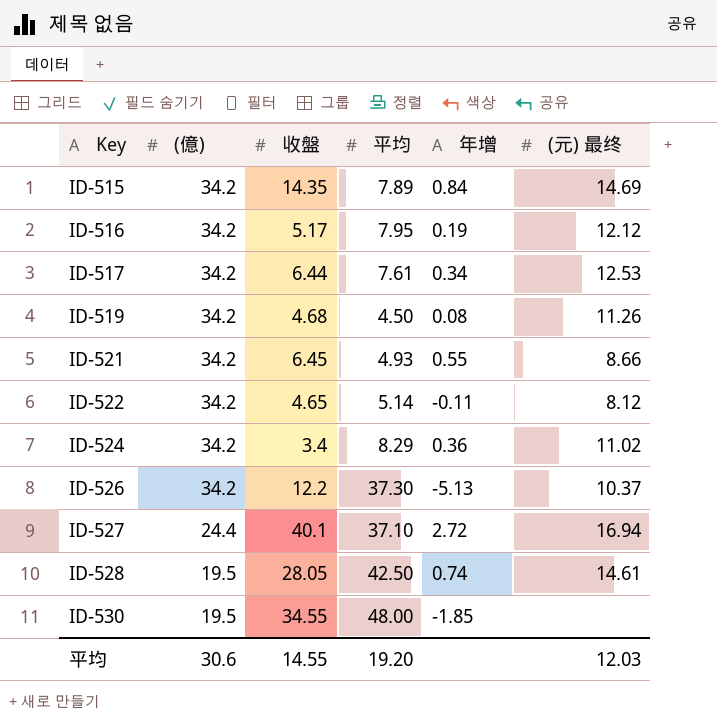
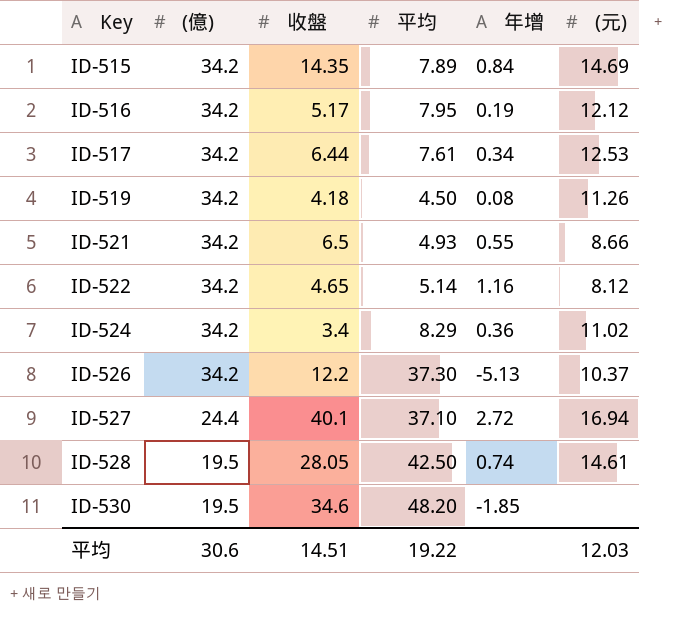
column name: (元) 最终 -> (元)
ID-519 | 收盤: 4.68 -> 4.18
ID-521 | 收盤: 6.45 -> 6.5
ID-522 | 年增: -0.11 -> 1.16
ID-530 | 收盤: 34.55 -> 34.6
ID-530 | 平均: 48.00 -> 48.20
平均 | 收盤: 14.55 -> 14.51
平均 | 平均: 19.20 -> 19.22

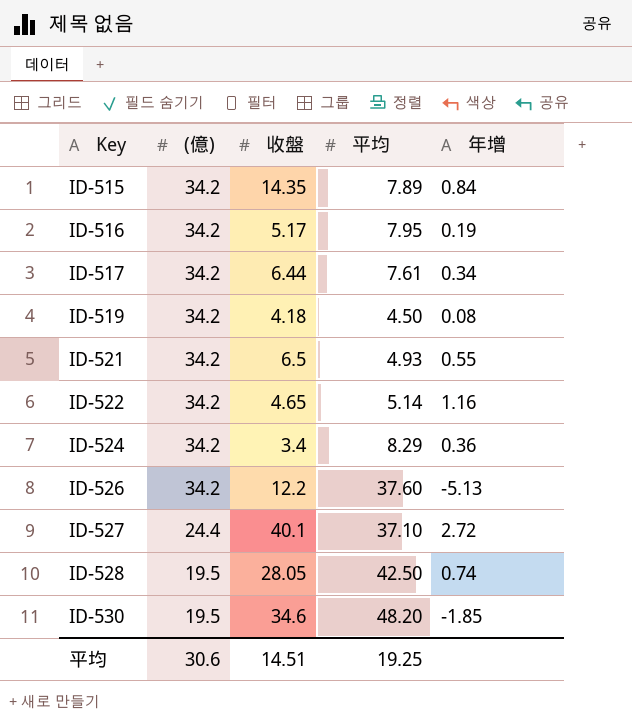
column (元) | position: 6 -> none
ID-526 | 平均: 37.30 -> 37.60
平均 | 平均: 19.22 -> 19.25

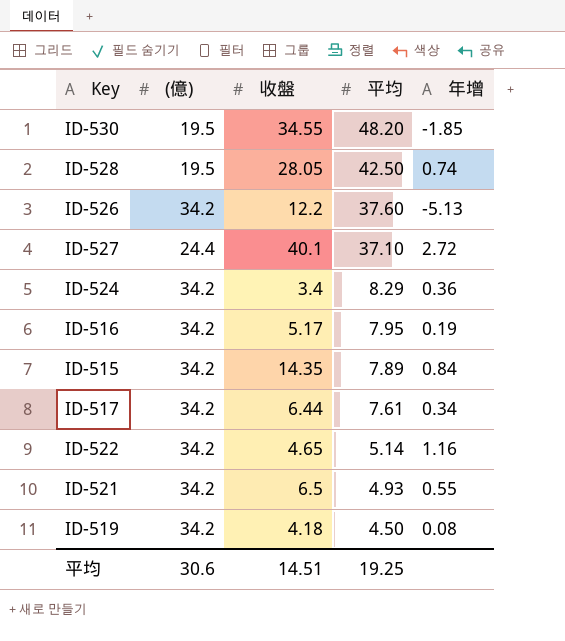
row order: Key ascending -> 平均 descending
ID-530 | 收盤: 34.6 -> 34.55

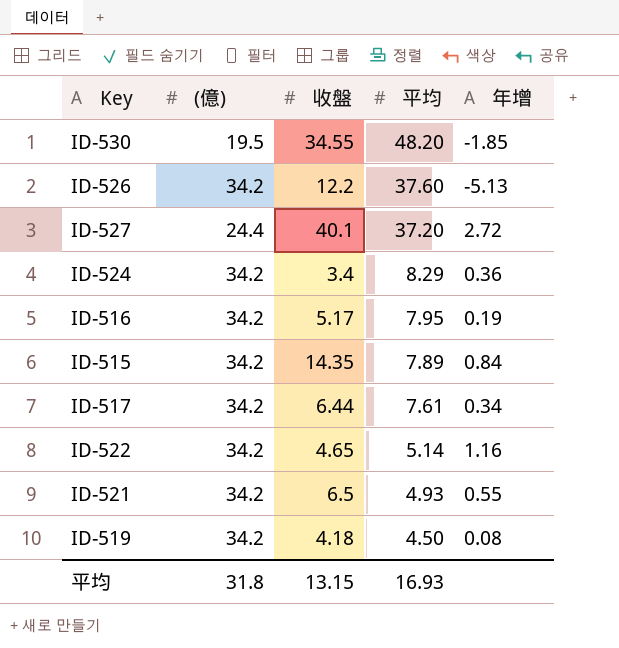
row ID-528: 19.5 | 28.05 | 42.50 | 0.74 -> none
ID-527 | 平均: 37.10 -> 37.20
平均 | (億): 30.6 -> 31.8
平均 | 收盤: 14.51 -> 13.15
平均 | 平均: 19.25 -> 16.93

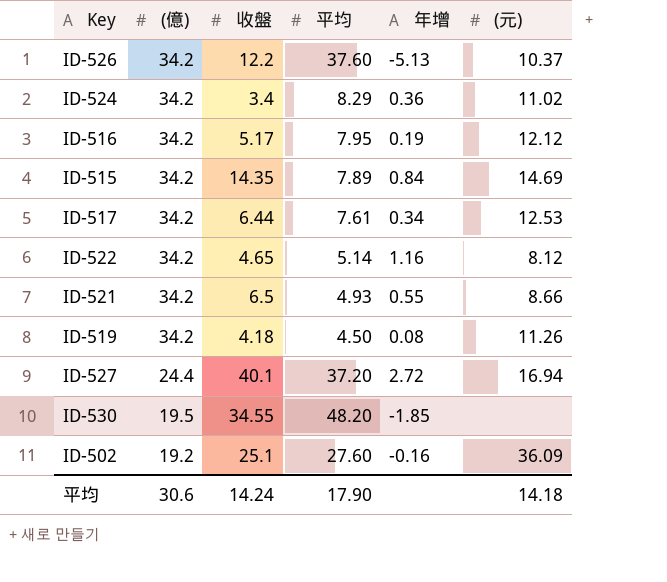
row order: 平均 descending -> (億) descending
column (元) | position: none -> 6
row ID-502: none -> 19.2 | 25.1 | 27.60 | -0.16 | 36.09
平均 | (億): 31.8 -> 30.6
平均 | 收盤: 13.15 -> 14.24
平均 | 平均: 16.93 -> 17.90

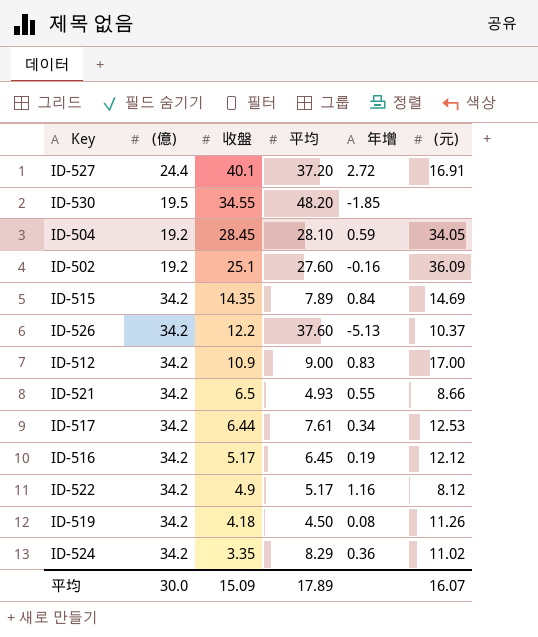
row order: (億) descending -> 收盤 descending
ID-527 | (元): 16.94 -> 16.91
row ID-504: none -> 19.2 | 28.45 | 28.10 | 0.59 | 34.05
row ID-512: none -> 34.2 | 10.9 | 9.00 | 0.83 | 17.00
ID-516 | 平均: 7.95 -> 6.45
ID-522 | 收盤: 4.65 -> 4.9
ID-522 | 平均: 5.14 -> 5.17
ID-524 | 收盤: 3.4 -> 3.35
平均 | (億): 30.6 -> 30.0
平均 | 收盤: 14.24 -> 15.09
平均 | 平均: 17.90 -> 17.89
平均 | (元): 14.18 -> 16.07

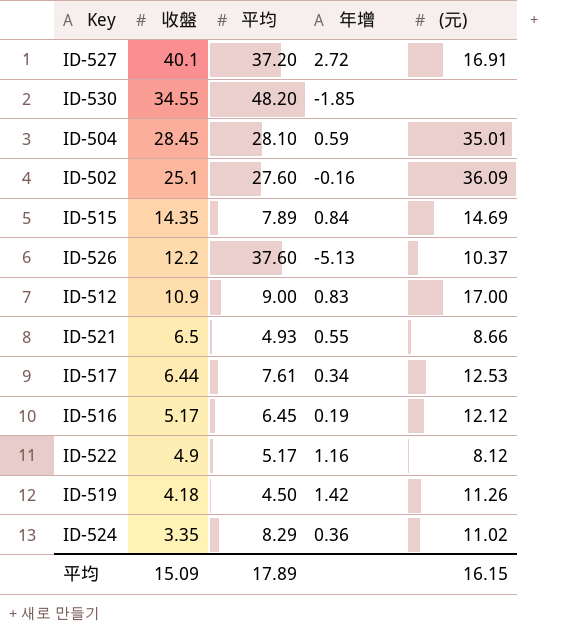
column (億) | position: 2 -> none
ID-504 | (元): 34.05 -> 35.01
ID-519 | 年增: 0.08 -> 1.42
平均 | (元): 16.07 -> 16.15

